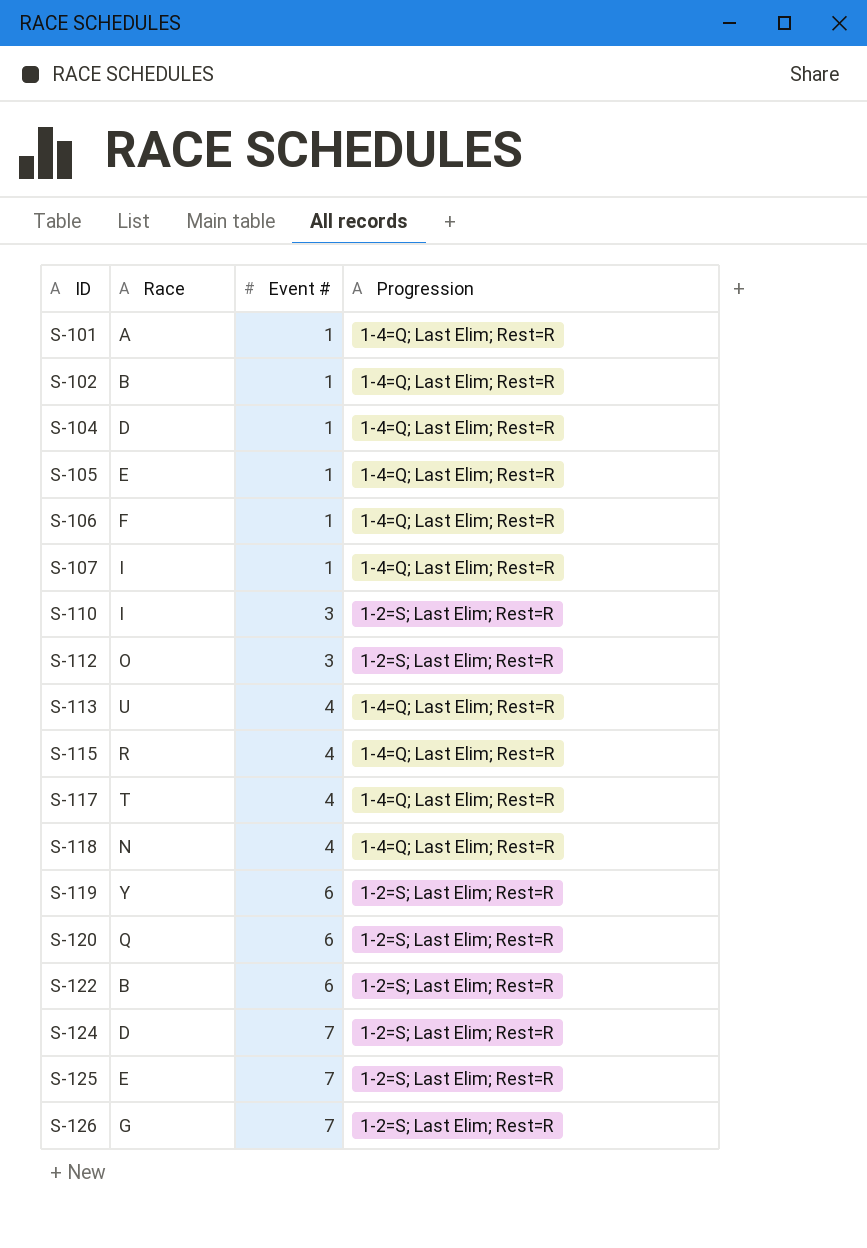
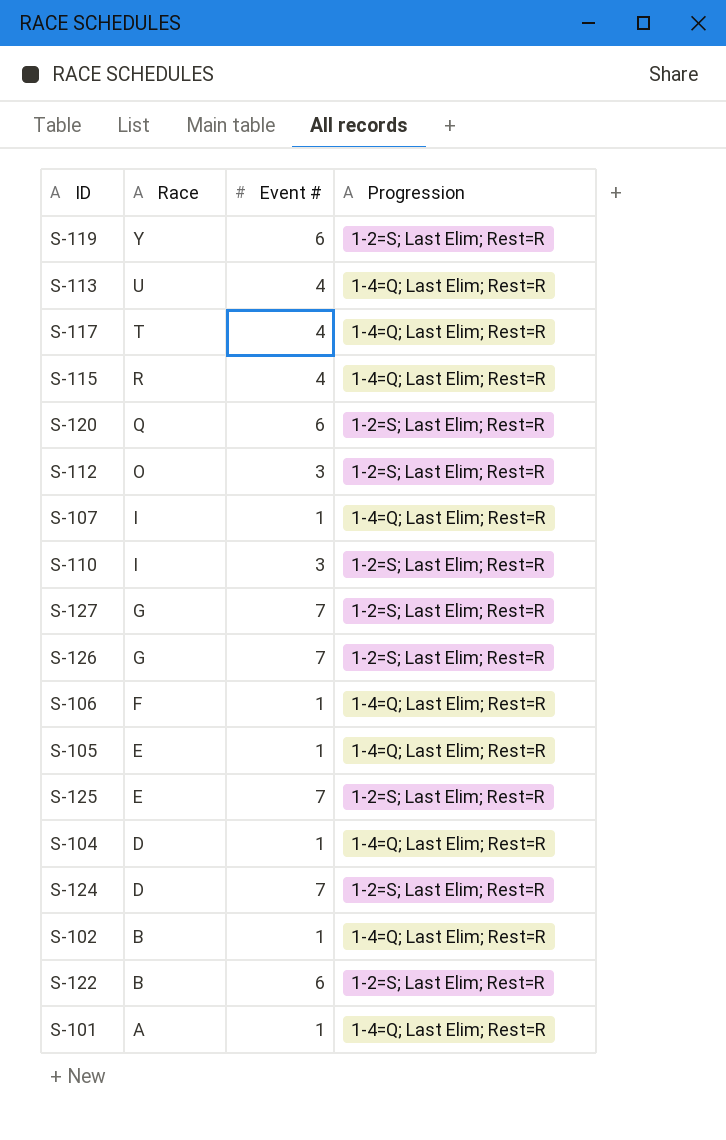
row order: ID ascending -> Race descending
row S-118: N | 4 | 1-4=Q; Last Elim; Rest=R -> none
row S-127: none -> G | 7 | 1-2=S; Last Elim; Rest=R

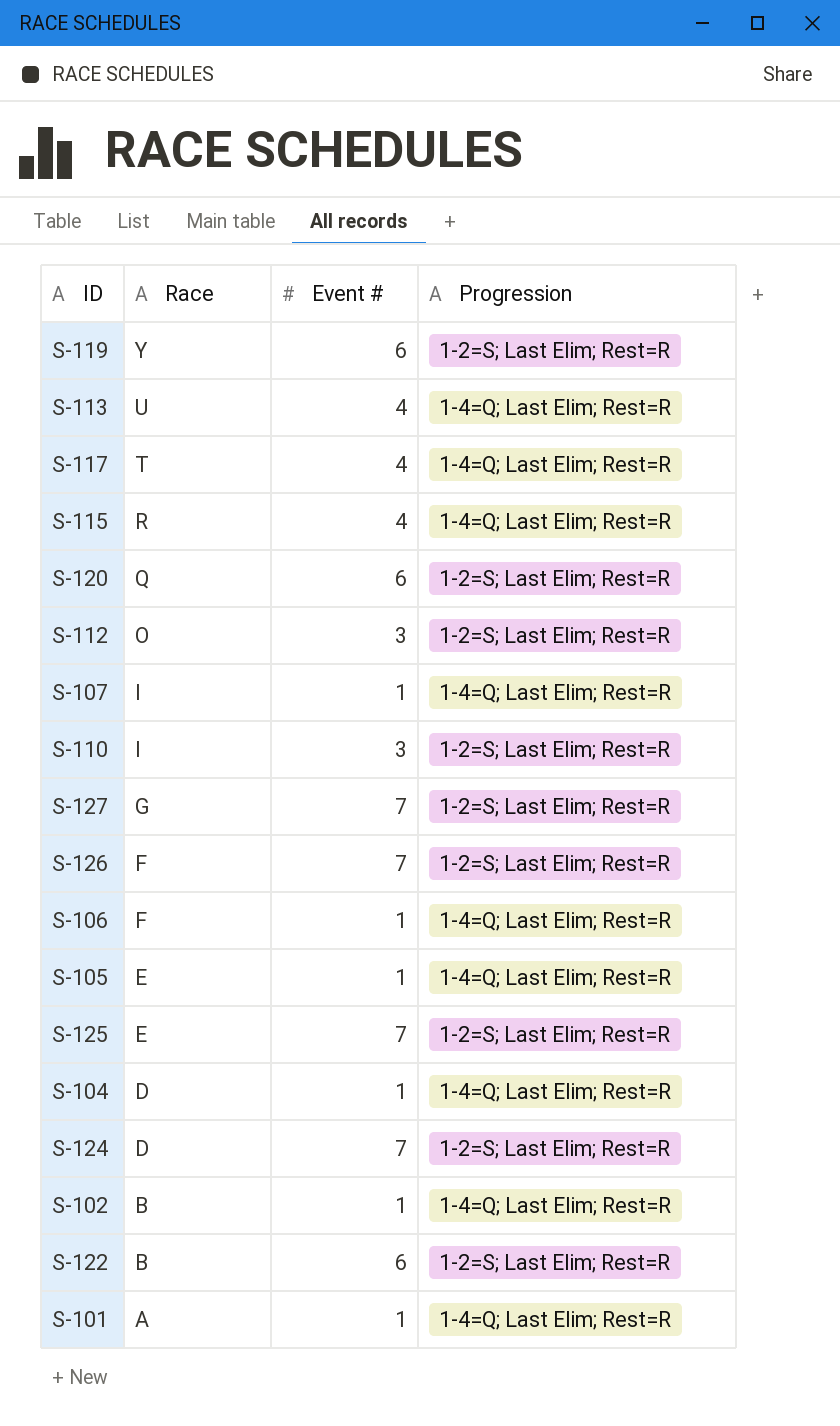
S-126 | Race: G -> F

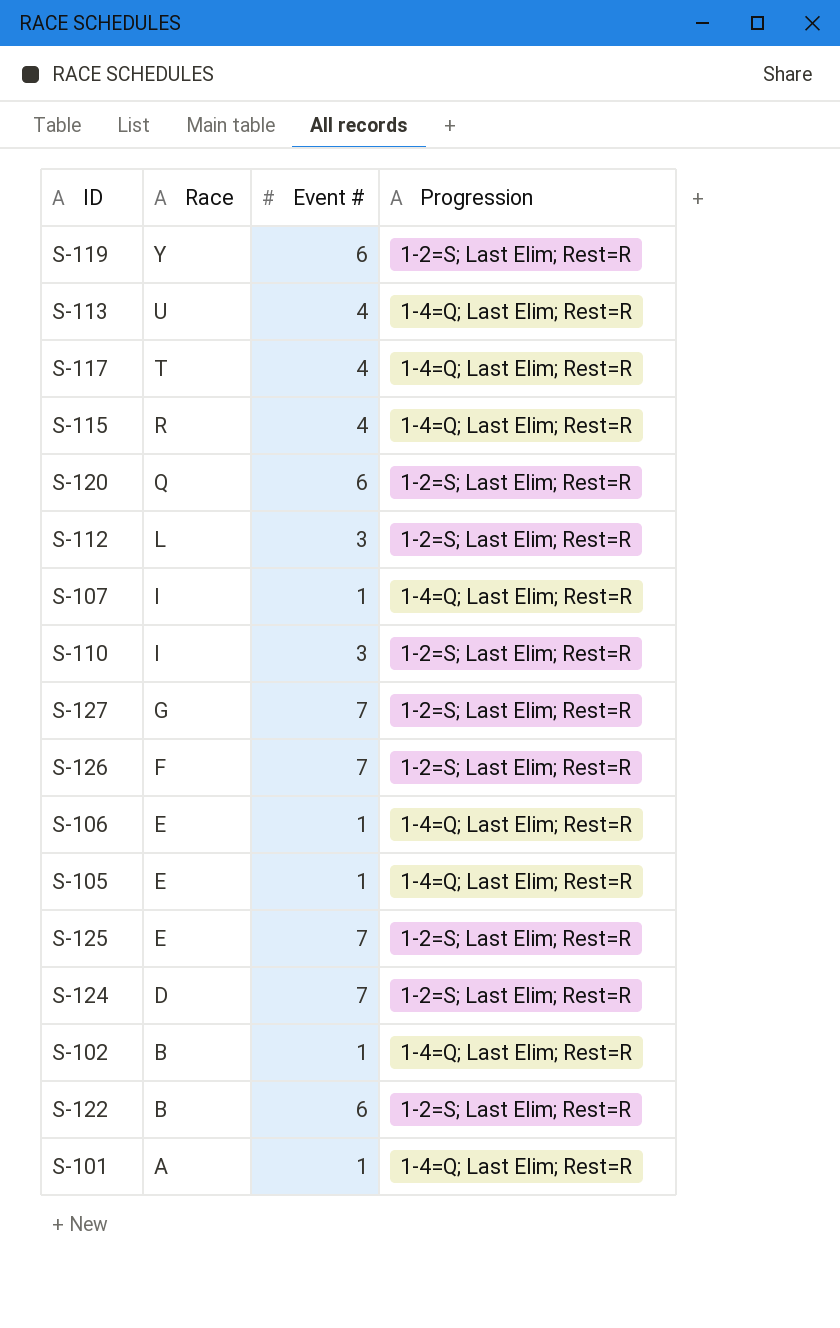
row S-104: D | 1 | 1-4=Q; Last Elim; Rest=R -> none
S-112 | Race: O -> L
S-106 | Race: F -> E

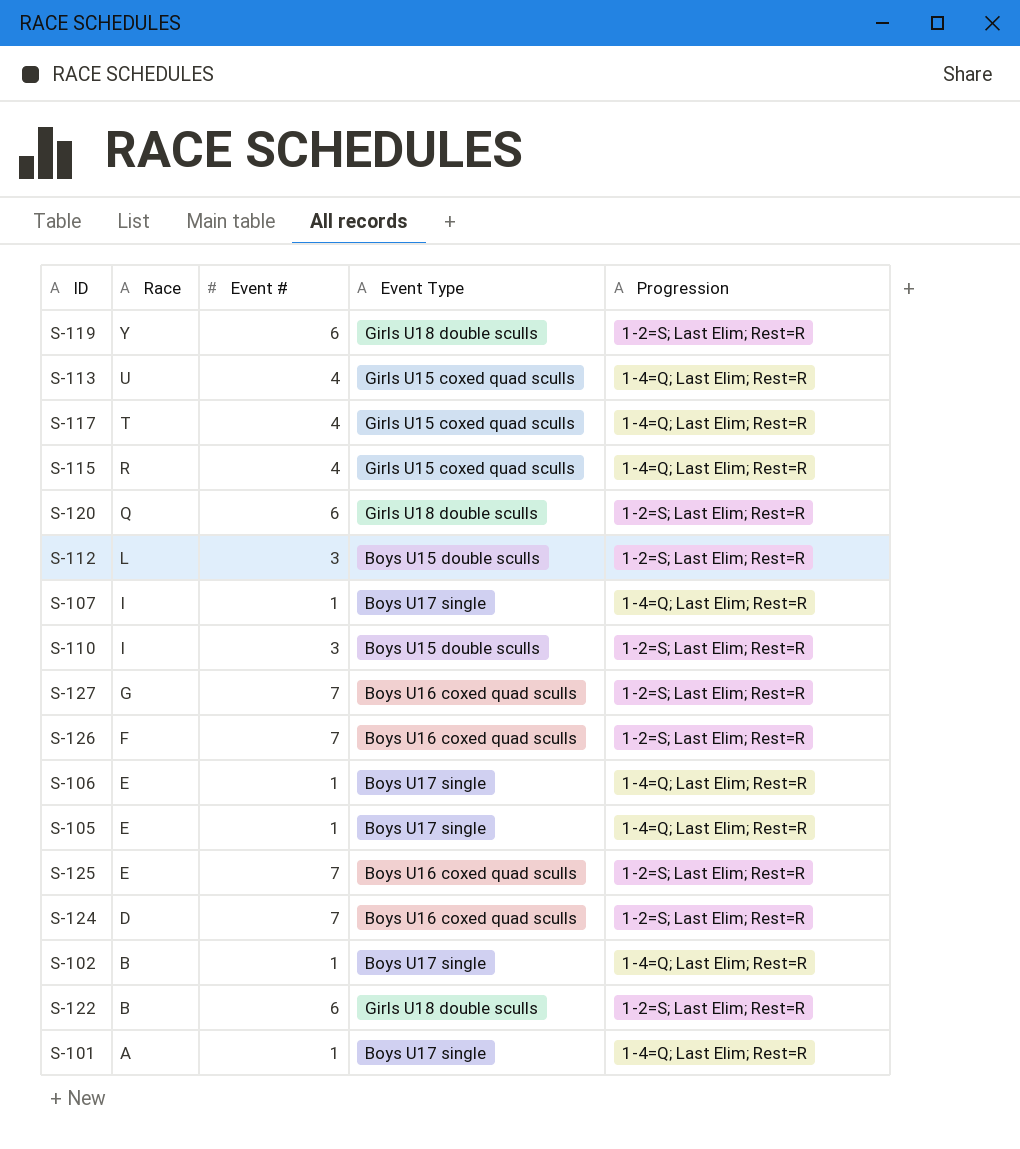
column Event Type | position: none -> 4

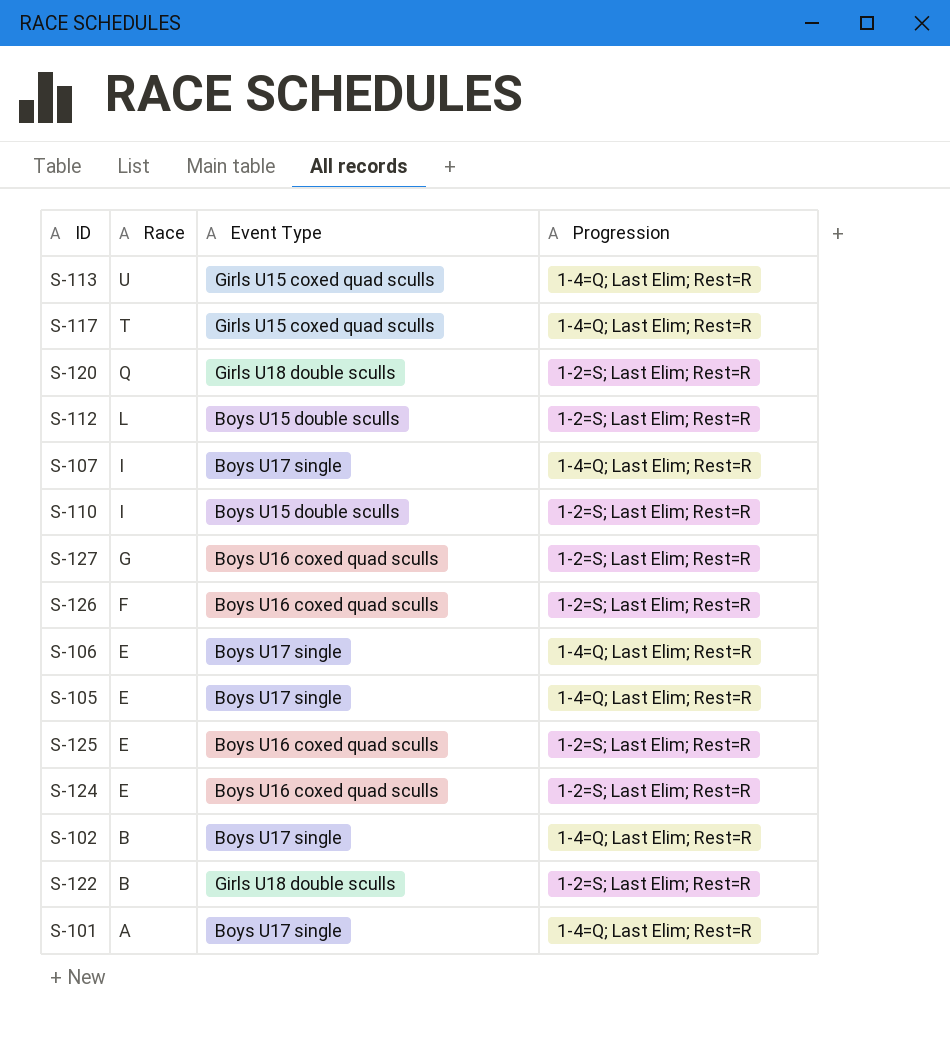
column Event # | position: 3 -> none
row S-119: Y | 6 | Girls U18 double sculls | 1-2=S; Last Elim; Rest=R -> none
row S-115: R | 4 | Girls U15 coxed quad sculls | 1-4=Q; Last Elim; Rest=R -> none
S-124 | Race: D -> E

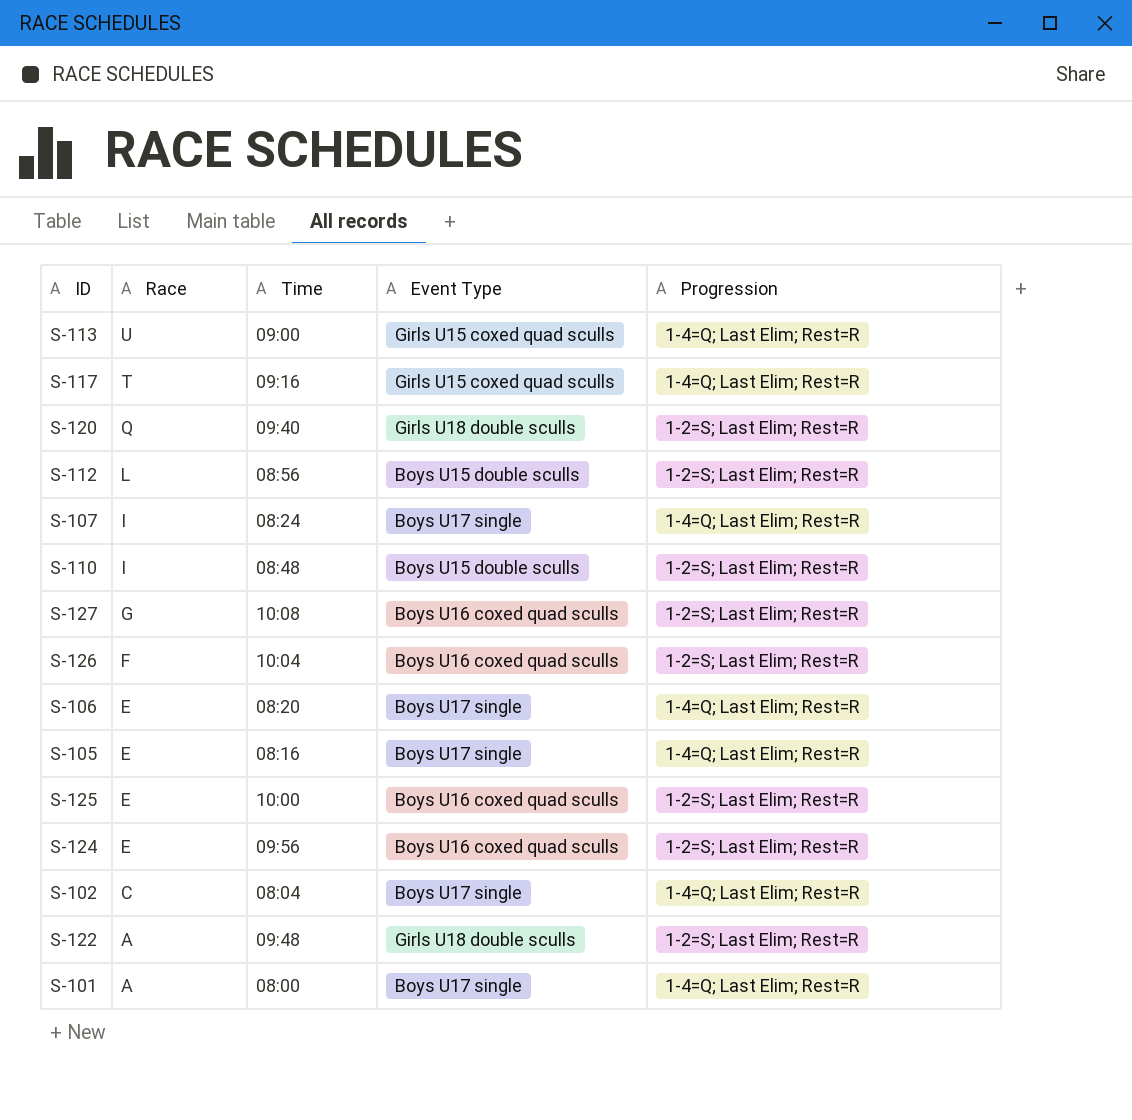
column Time | position: none -> 3
S-102 | Race: B -> C
S-122 | Race: B -> A

